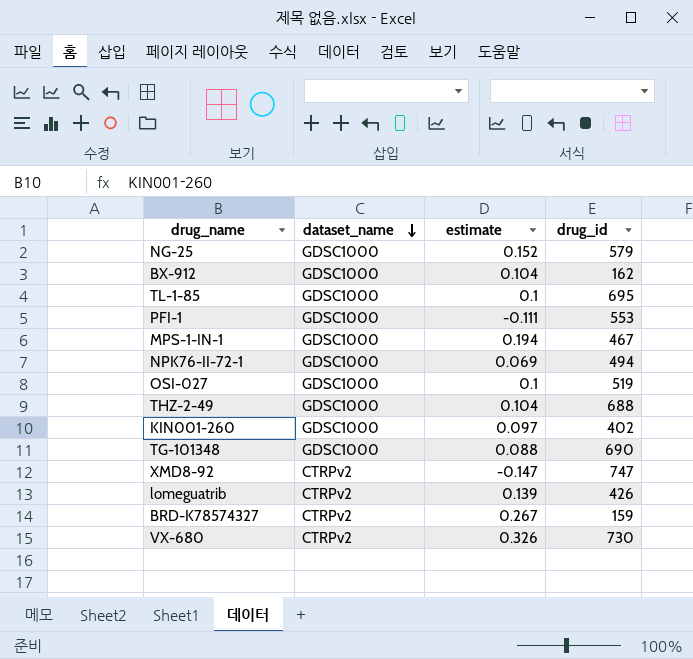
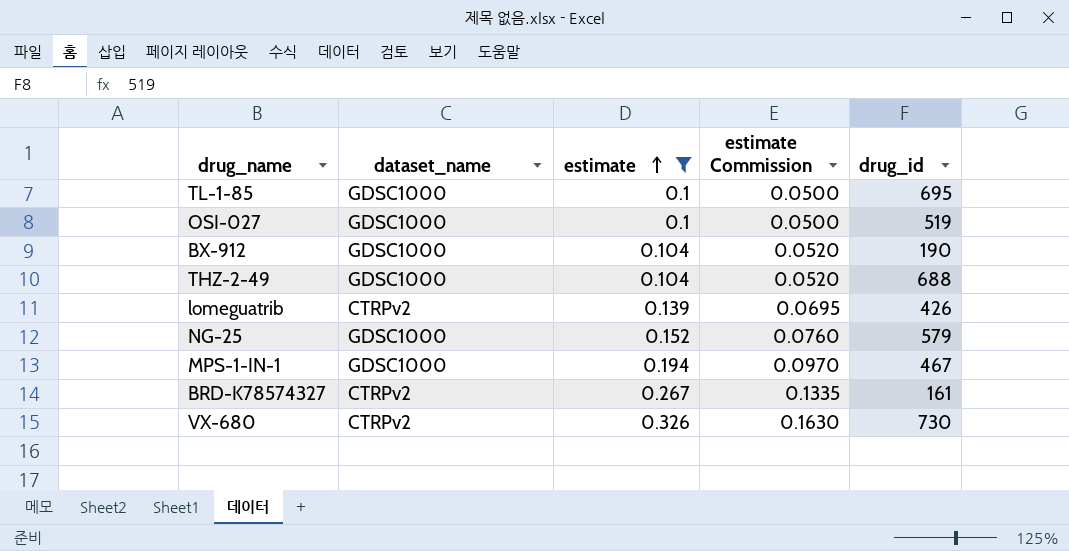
filter: none -> estimate >= 0.1
row order: dataset_name descending -> estimate ascending
column estimate Commission | formula: none -> [estimate] * 0.5
BX-912 | drug_id: 162 -> 190
BRD-K78574327 | drug_id: 159 -> 161

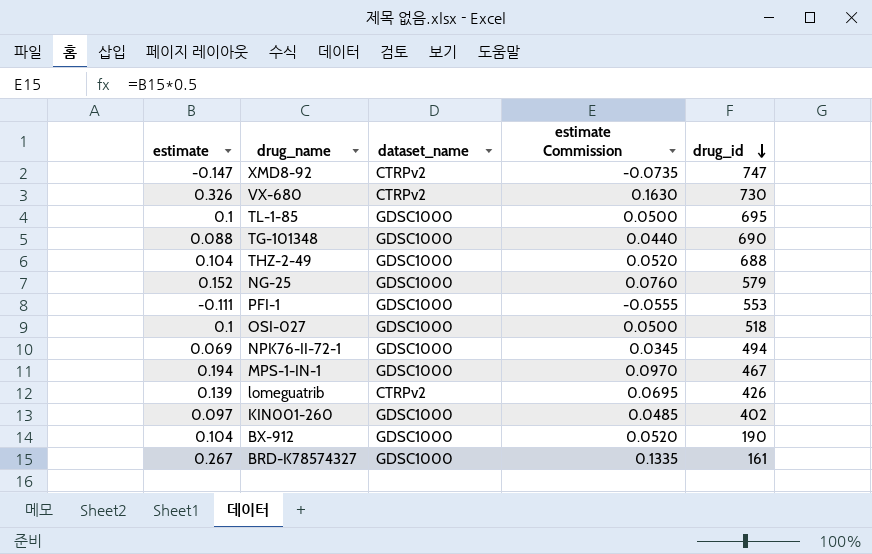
filter: estimate >= 0.1 -> none
row order: estimate ascending -> drug_id descending
column estimate | position: 3 -> 1
OSI-027 | drug_id: 519 -> 518
BRD-K78574327 | dataset_name: CTRPv2 -> GDSC1000

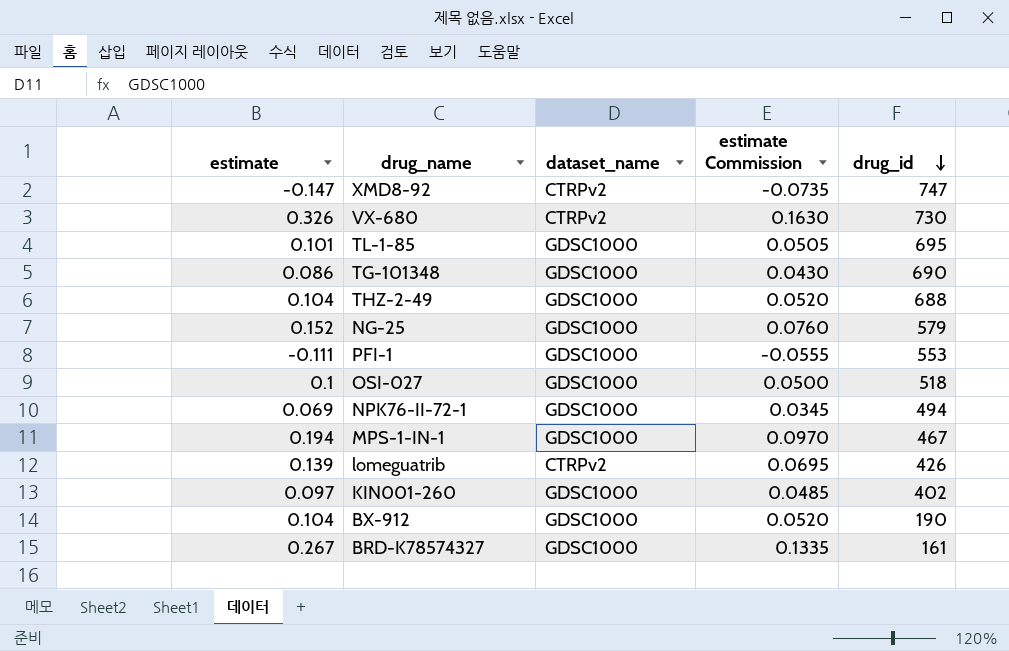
TL-1-85 | estimate: 0.1 -> 0.101
TL-1-85 | estimate Commission: 0.0500 -> 0.0505
TG-101348 | estimate: 0.088 -> 0.086
TG-101348 | estimate Commission: 0.0440 -> 0.0430

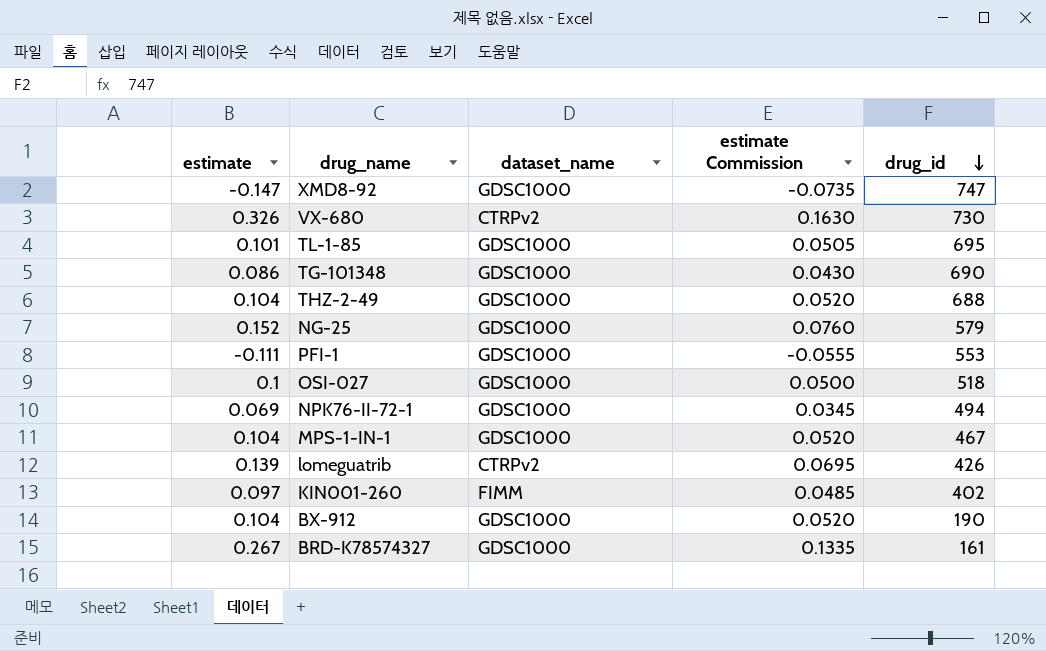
XMD8-92 | dataset_name: CTRPv2 -> GDSC1000
MPS-1-IN-1 | estimate: 0.194 -> 0.104
MPS-1-IN-1 | estimate Commission: 0.0970 -> 0.0520
KIN001-260 | dataset_name: GDSC1000 -> FIMM

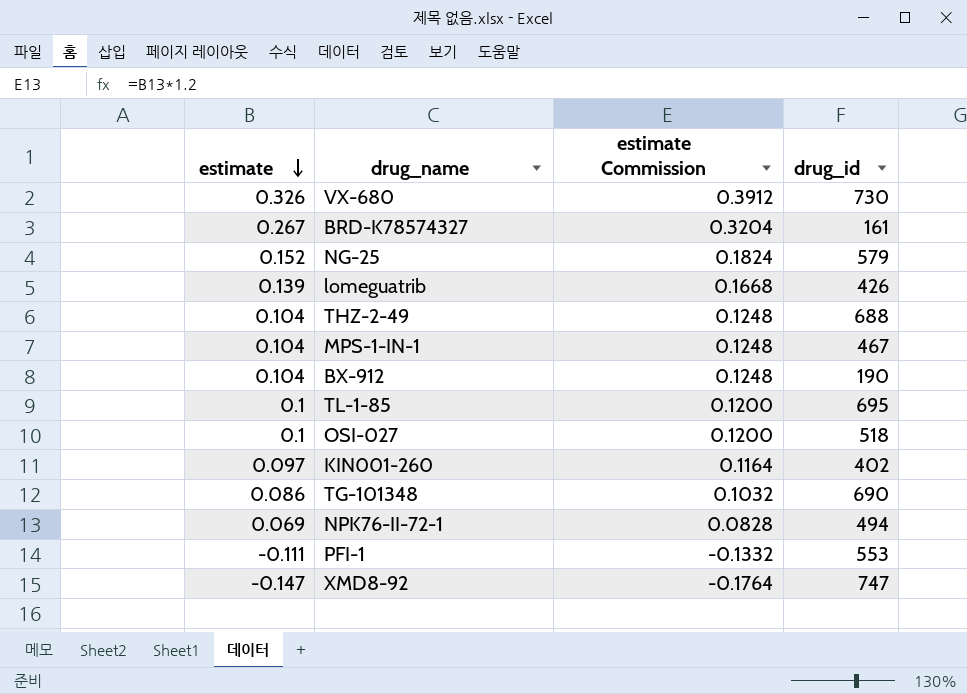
row order: drug_id descending -> estimate descending
column dataset_name | position: 3 -> none
column estimate Commission | formula: [estimate] * 0.5 -> [estimate] * 1.2
TL-1-85 | estimate: 0.101 -> 0.1

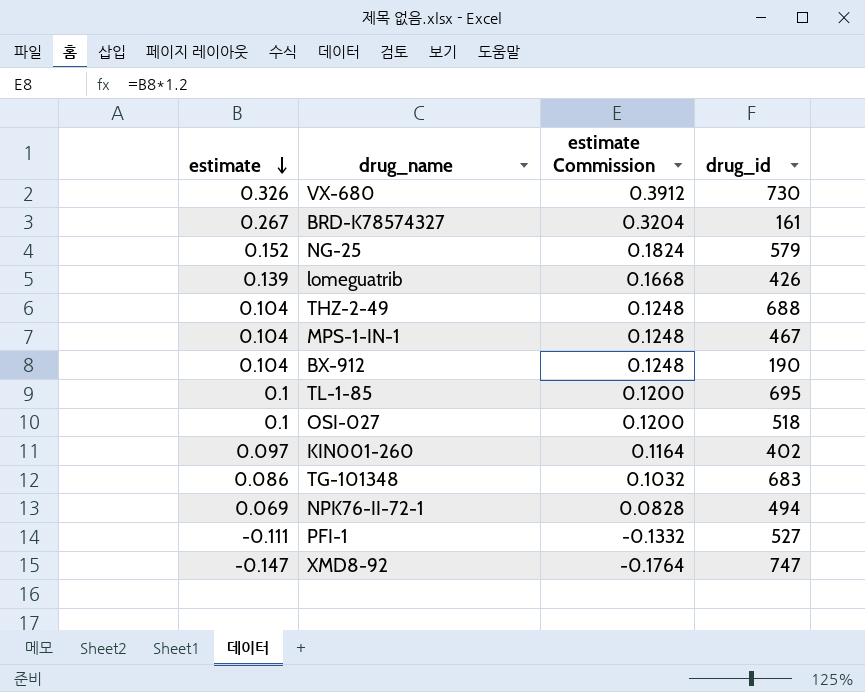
TG-101348 | drug_id: 690 -> 683
PFI-1 | drug_id: 553 -> 527

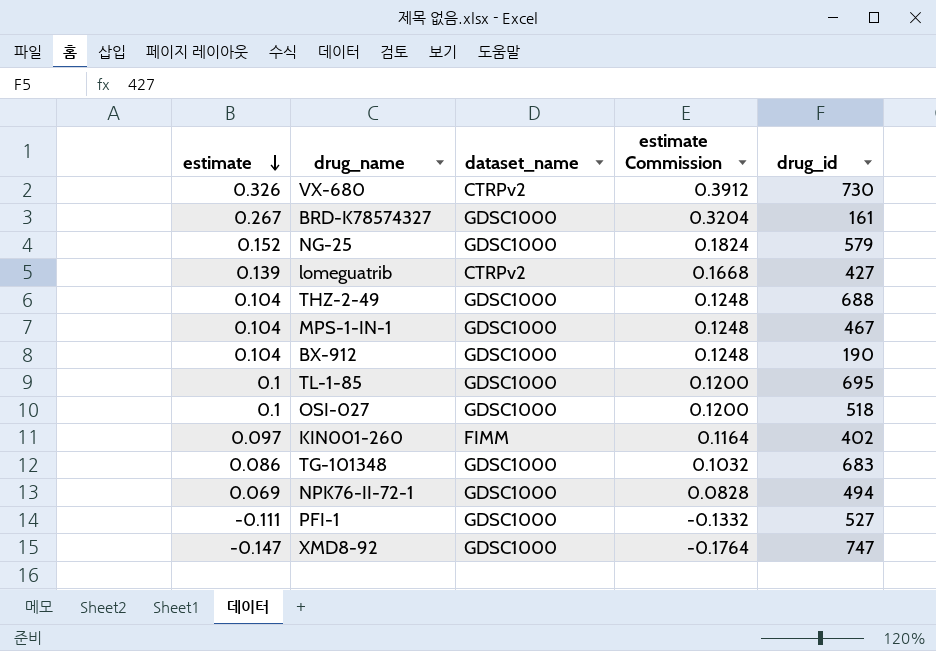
column dataset_name | position: none -> 3
lomeguatrib | drug_id: 426 -> 427

